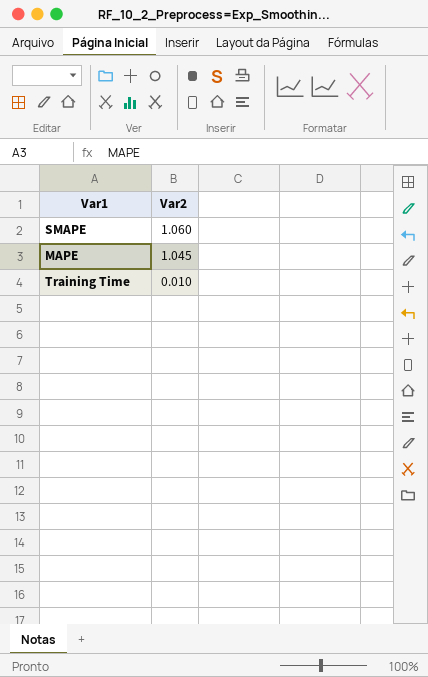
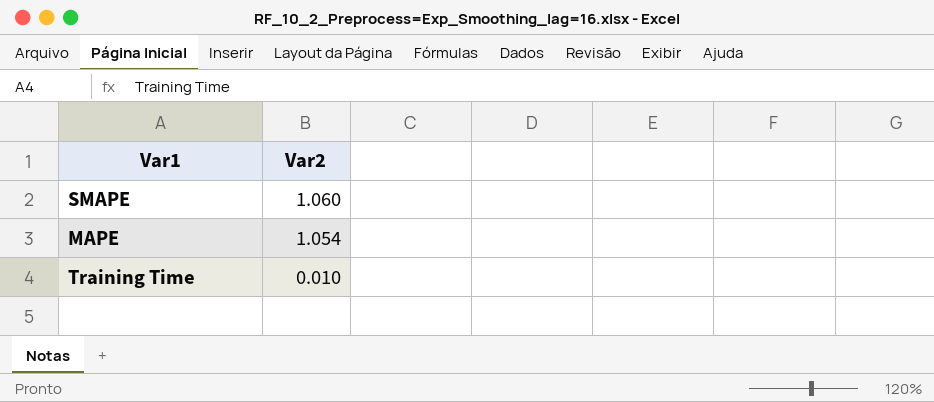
MAPE | Var2: 1.045 -> 1.054

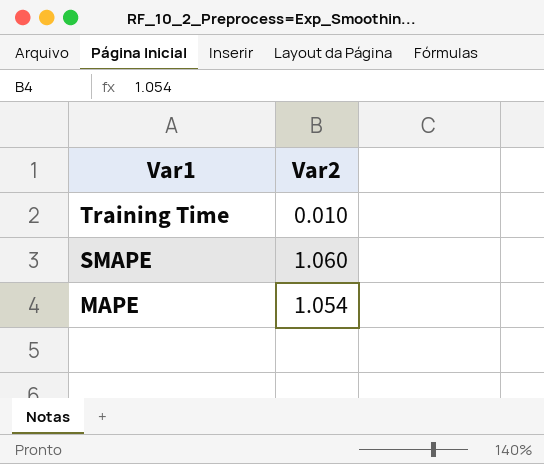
row order: Var2 descending -> Var1 descending

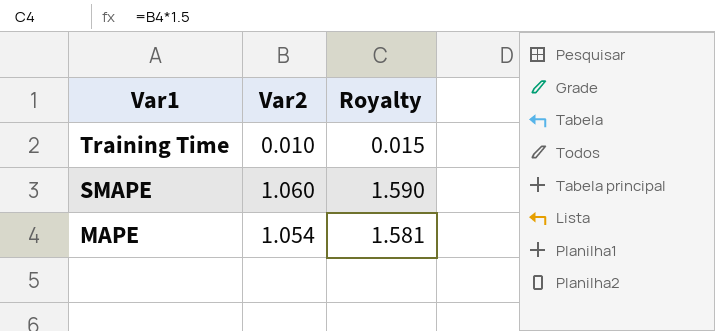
column Royalty | formula: none -> [Var2] * 1.5

